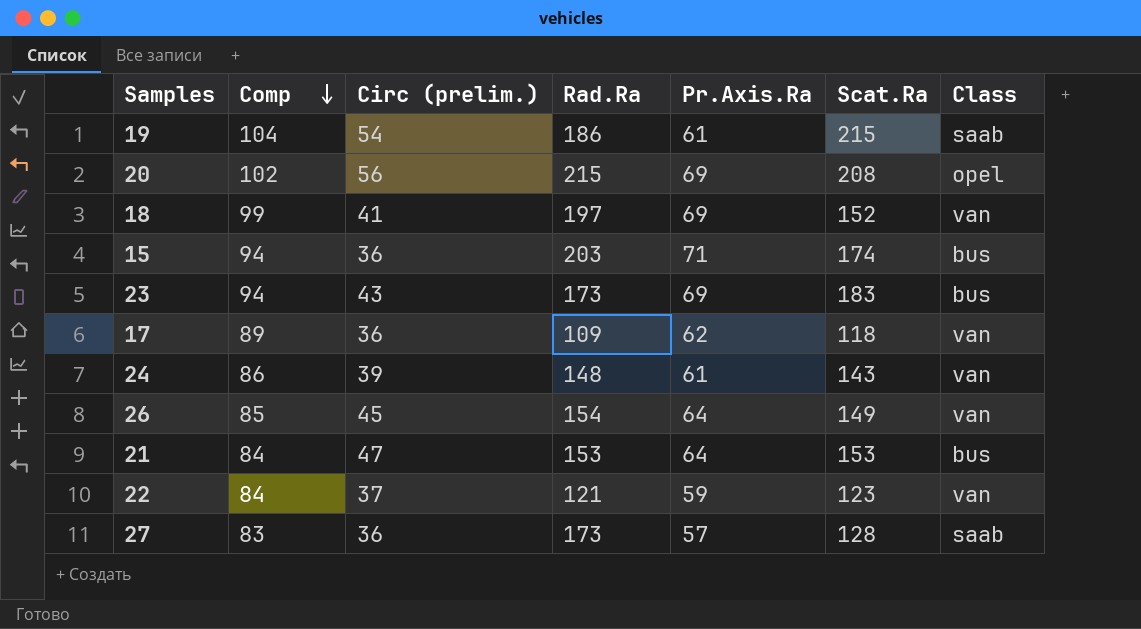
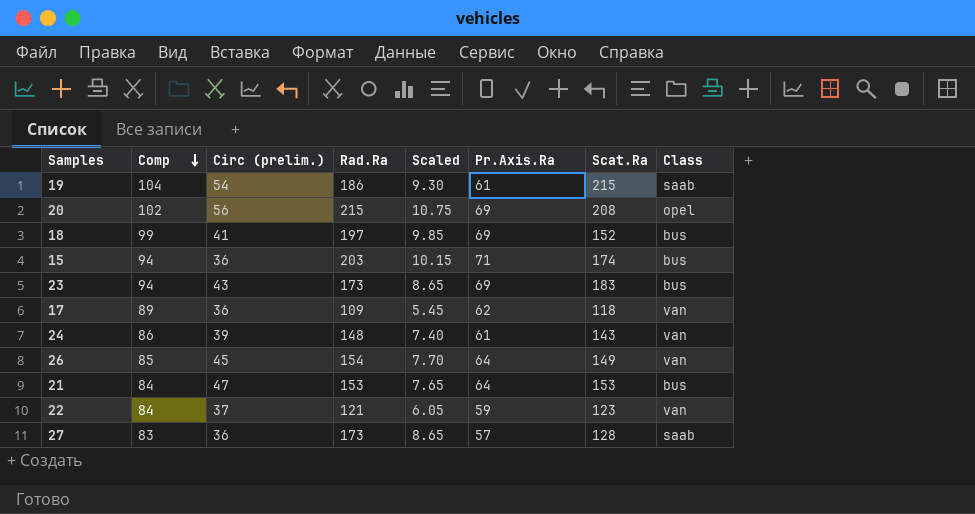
column Scaled | formula: none -> [Rad.Ra] * 0.05
18 | Class: van -> bus

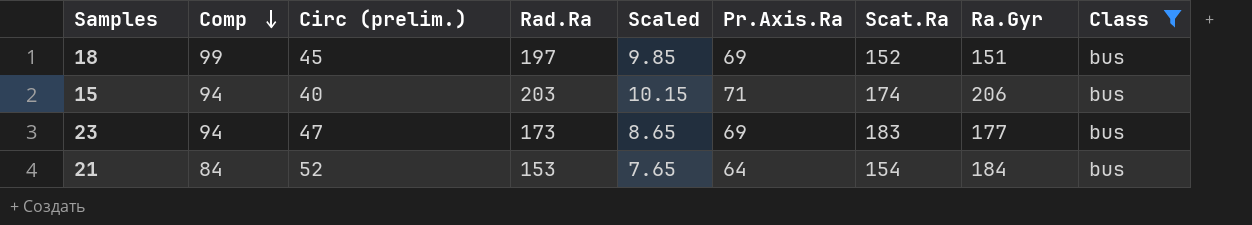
filter: none -> Class = bus
column Ra.Gyr | position: none -> 8
18 | Circ (prelim.): 41 -> 45
15 | Circ (prelim.): 36 -> 40
23 | Circ (prelim.): 43 -> 47
21 | Circ (prelim.): 47 -> 52
21 | Scat.Ra: 153 -> 154

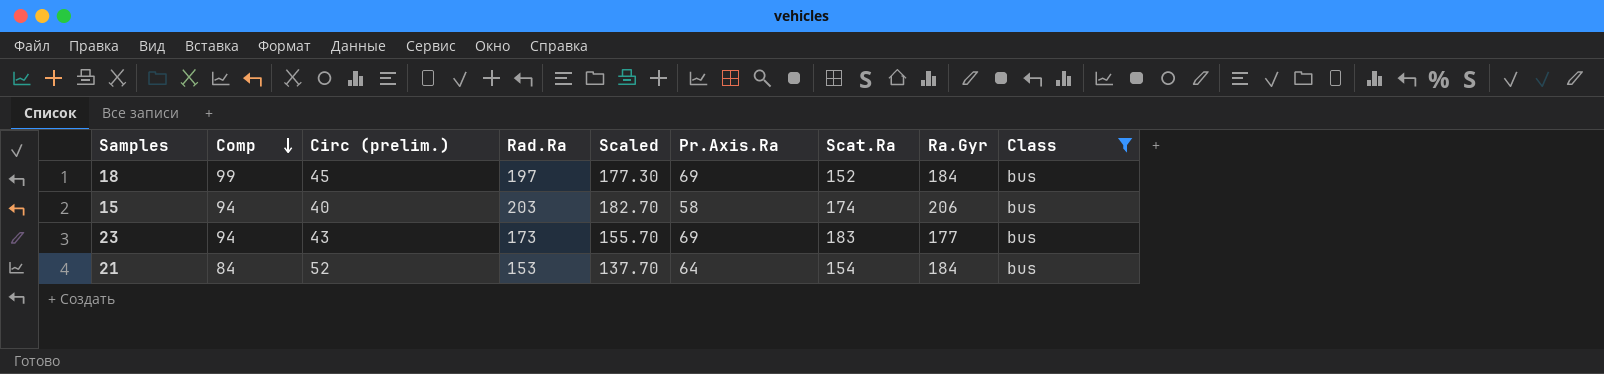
column Scaled | formula: [Rad.Ra] * 0.05 -> [Rad.Ra] * 0.9
18 | Ra.Gyr: 151 -> 184
15 | Pr.Axis.Ra: 71 -> 58
23 | Circ (prelim.): 47 -> 43

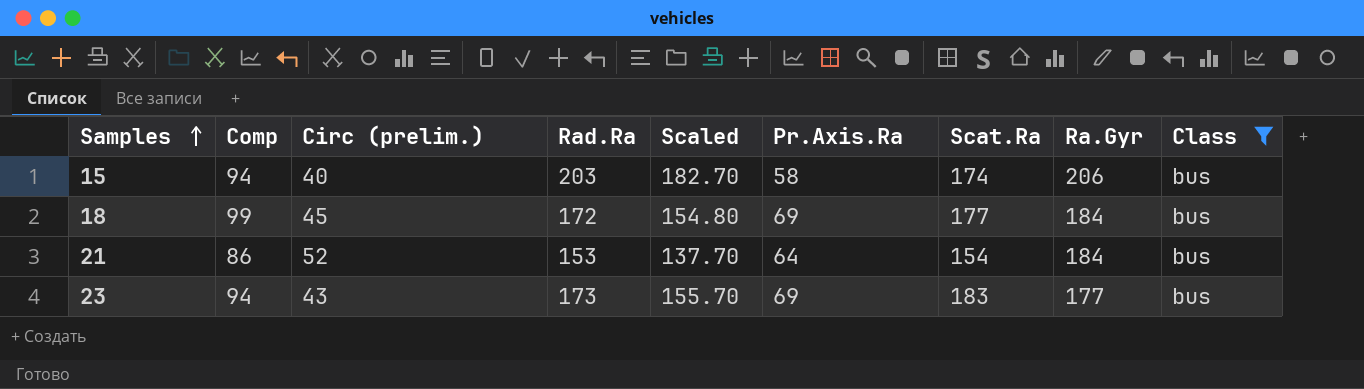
row order: Comp descending -> Samples ascending
18 | Rad.Ra: 197 -> 172
18 | Scaled: 177.30 -> 154.80
18 | Scat.Ra: 152 -> 177
21 | Comp: 84 -> 86

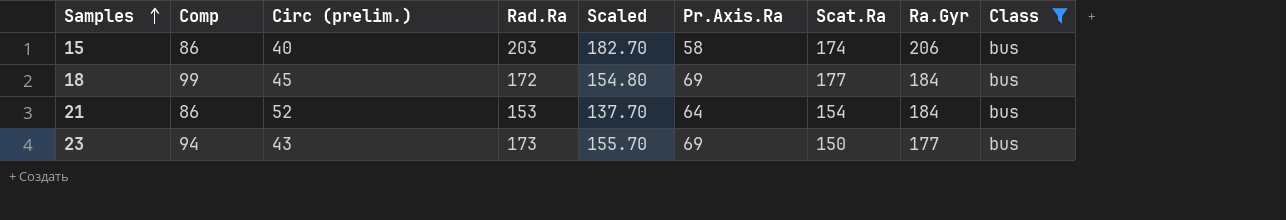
15 | Comp: 94 -> 86
23 | Scat.Ra: 183 -> 150

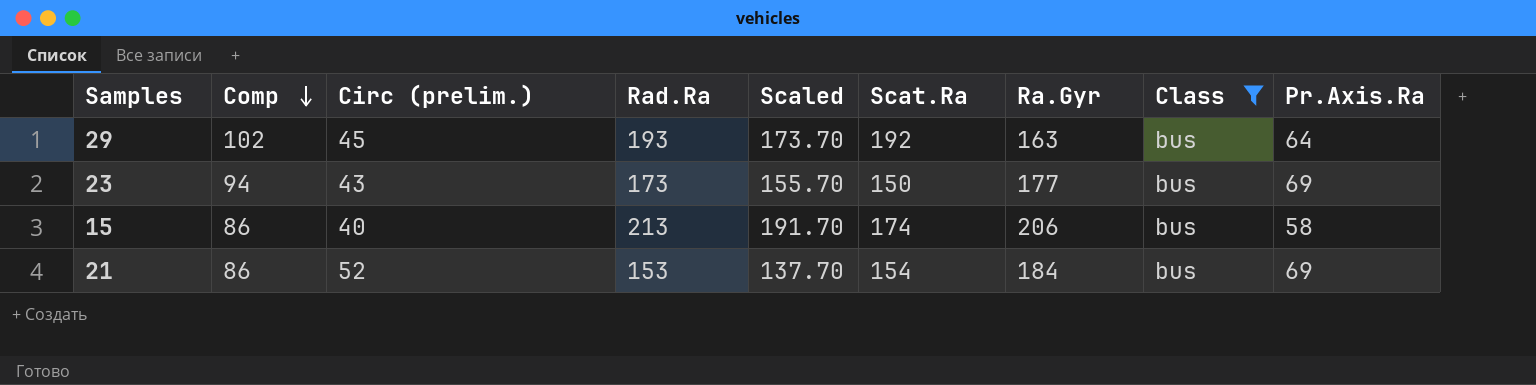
row order: Samples ascending -> Comp descending
column Pr.Axis.Ra | position: 6 -> 9
row 18: 99 | 45 | 172 | 154.80 | 69 | 177 | 184 | bus -> none
row 29: none -> 102 | 45 | 193 | 173.70 | 192 | 163 | bus | 64
15 | Rad.Ra: 203 -> 213
15 | Scaled: 182.70 -> 191.70
21 | Pr.Axis.Ra: 64 -> 69

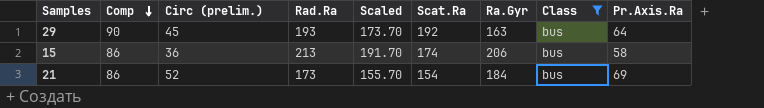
row 23: 94 | 43 | 173 | 155.70 | 150 | 177 | bus | 69 -> none
29 | Comp: 102 -> 90
15 | Circ (prelim.): 40 -> 36
21 | Rad.Ra: 153 -> 173
21 | Scaled: 137.70 -> 155.70

